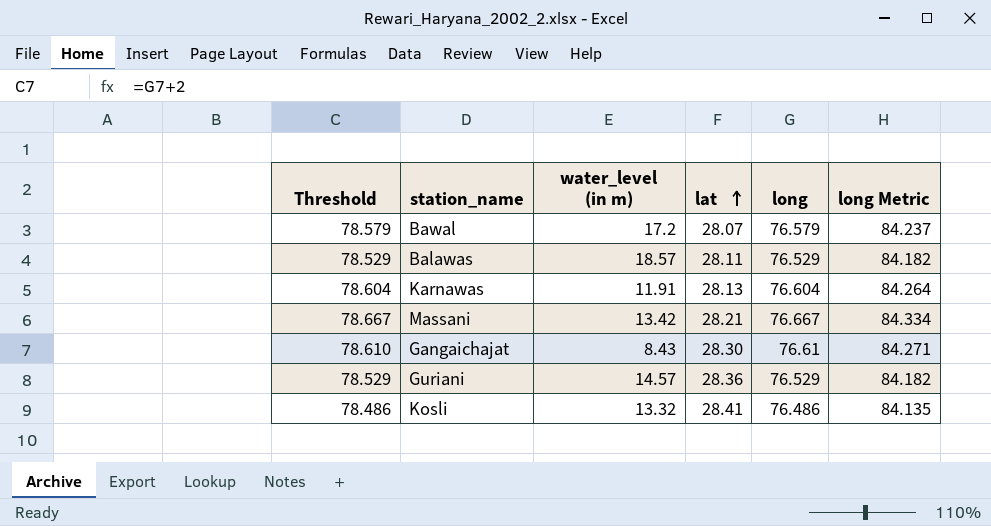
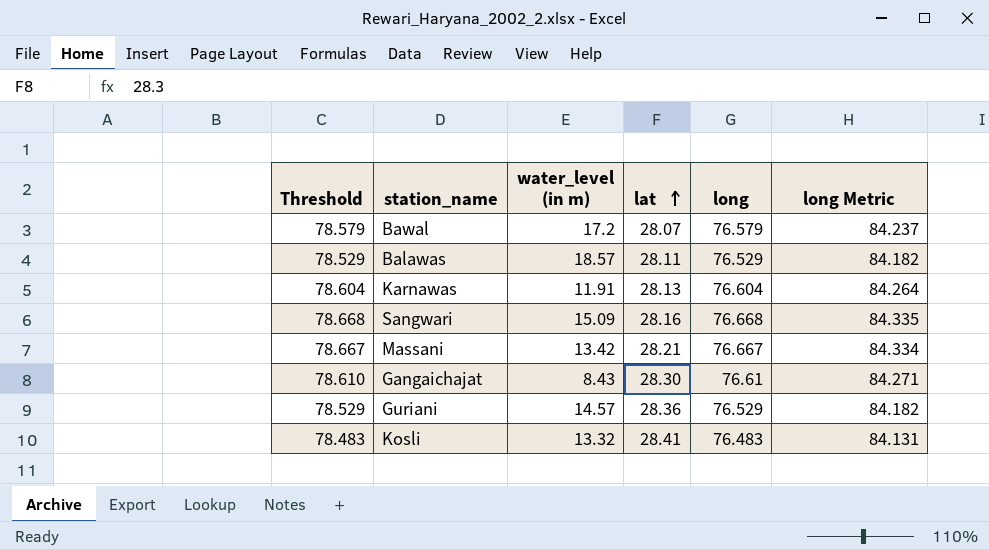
row Sangwari: none -> 78.668 | 15.09 | 28.16 | 76.668 | 84.335
Kosli | Threshold: 78.486 -> 78.483
Kosli | long: 76.486 -> 76.483
Kosli | long Metric: 84.135 -> 84.131

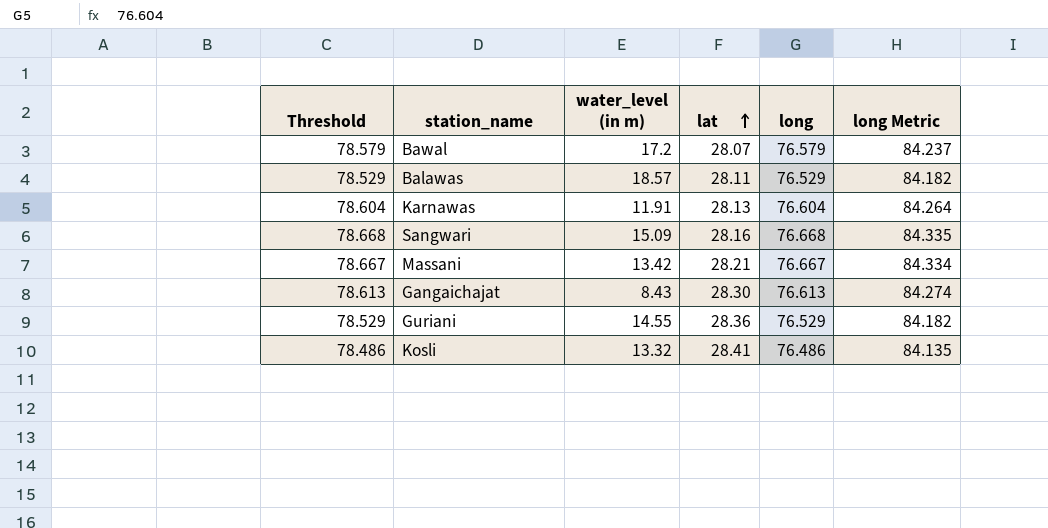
Gangaichajat | Threshold: 78.610 -> 78.613
Gangaichajat | long: 76.61 -> 76.613
Gangaichajat | long Metric: 84.271 -> 84.274
Guriani | water_level (in m): 14.57 -> 14.55
Kosli | Threshold: 78.483 -> 78.486
Kosli | long: 76.483 -> 76.486
Kosli | long Metric: 84.131 -> 84.135

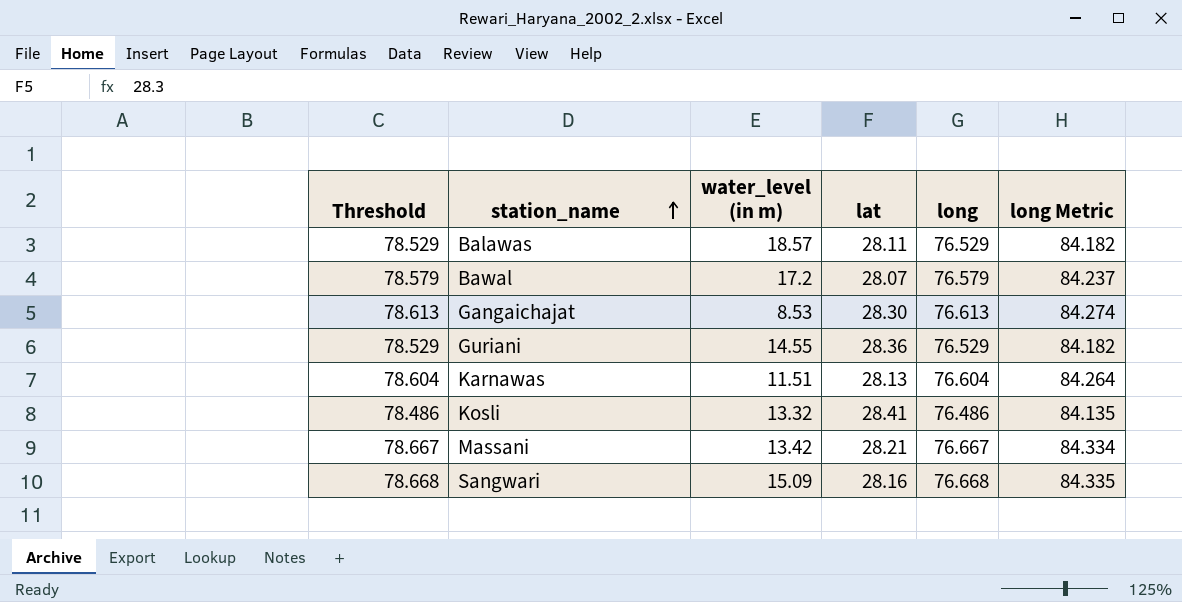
row order: lat ascending -> station_name ascending
Gangaichajat | water_level (in m): 8.43 -> 8.53
Karnawas | water_level (in m): 11.91 -> 11.51

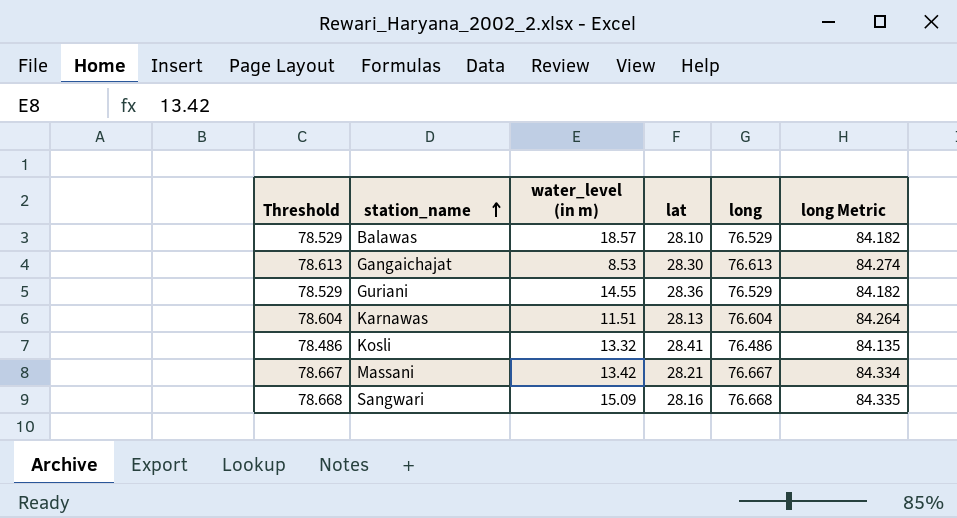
row Bawal: 78.579 | 17.2 | 28.07 | 76.579 | 84.237 -> none
Balawas | lat: 28.11 -> 28.10

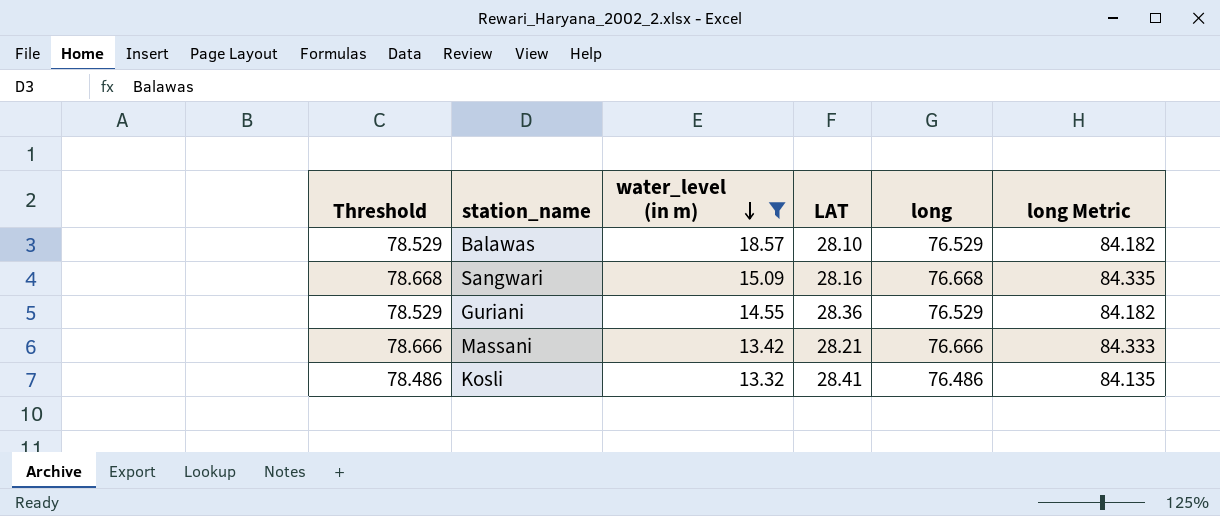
filter: none -> water_level (in m) >= 13.32
row order: station_name ascending -> water_level (in m) descending
column name: lat -> LAT
Massani | Threshold: 78.667 -> 78.666
Massani | long: 76.667 -> 76.666
Massani | long Metric: 84.334 -> 84.333

